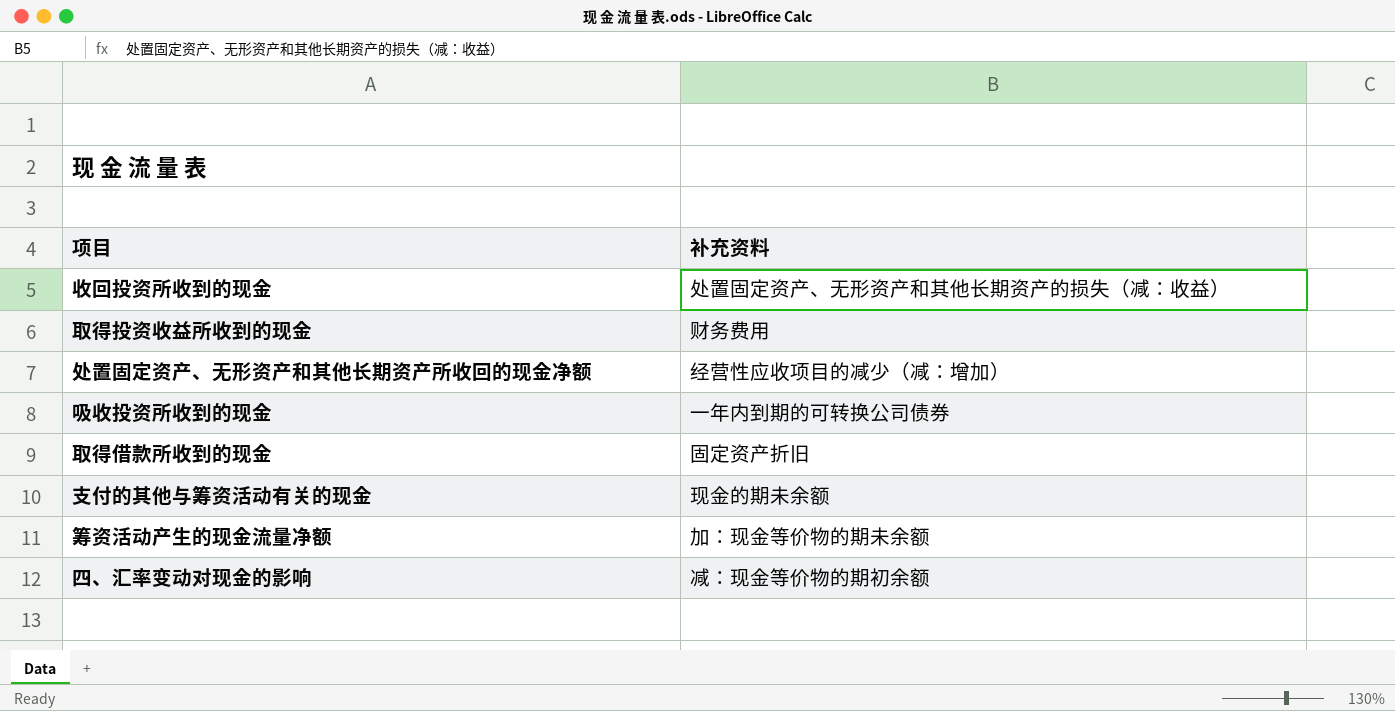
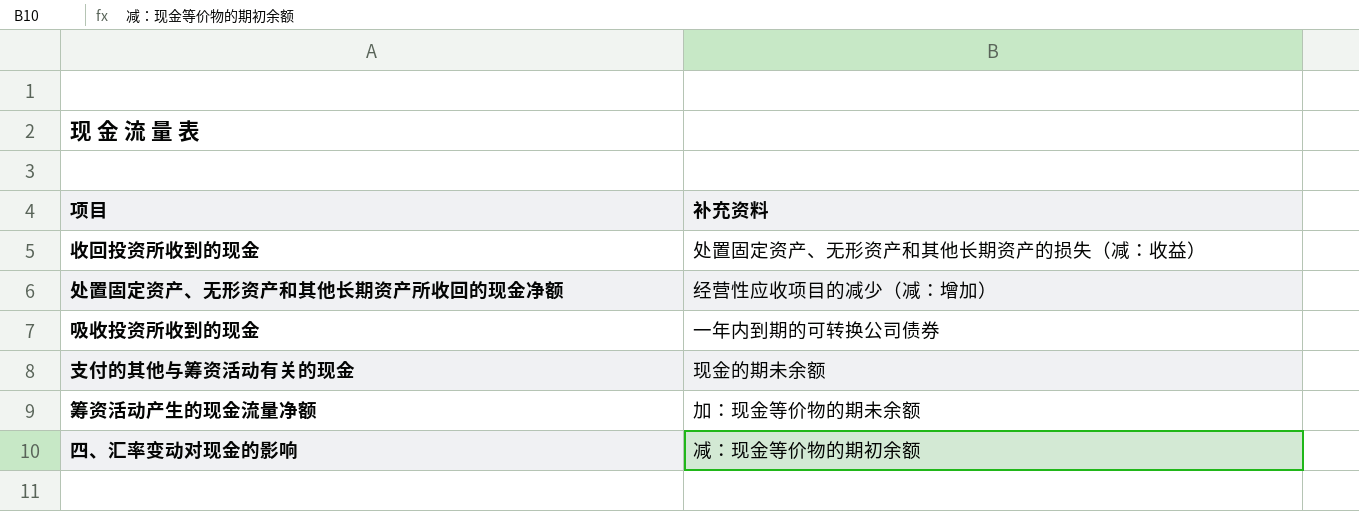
row 取得投资收益所收到的现金: 财务费用 -> none
row 取得借款所收到的现金: 固定资产折旧 -> none

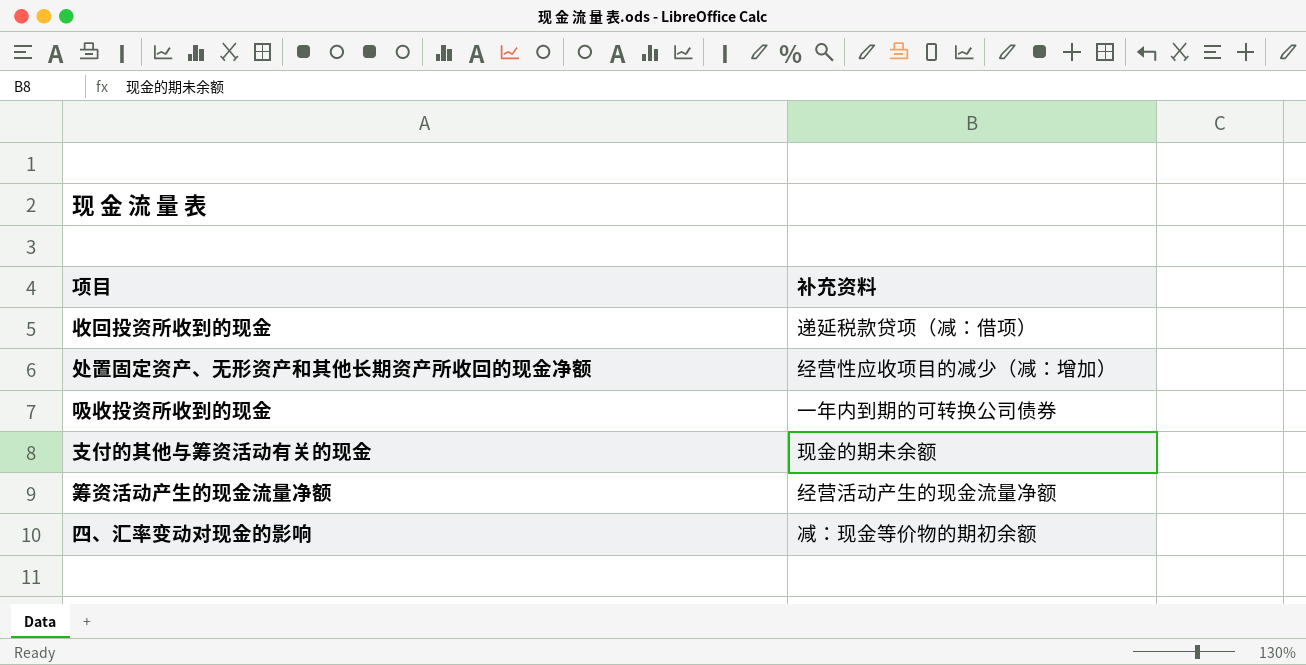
收回投资所收到的现金 | 补充资料: 处置固定资产、无形资产和其他长期资产的损失（减：收益） -> 递延税款贷项（减：借项）
筹资活动产生的现金流量净额 | 补充资料: 加：现金等价物的期未余额 -> 经营活动产生的现金流量净额

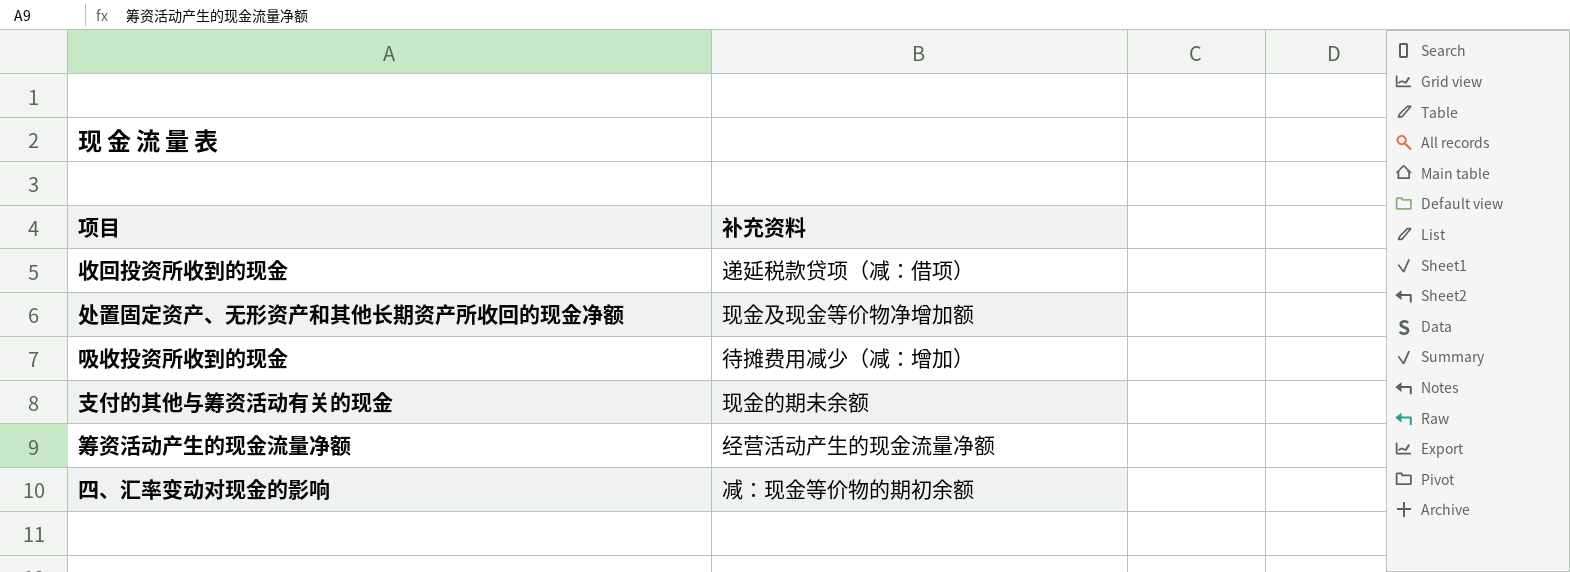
处置固定资产、无形资产和其他长期资产所收回的现金净额 | 补充资料: 经营性应收项目的减少（减：增加） -> 现金及现金等价物净增加额
吸收投资所收到的现金 | 补充资料: 一年内到期的可转换公司债券 -> 待摊费用减少（减：增加）

